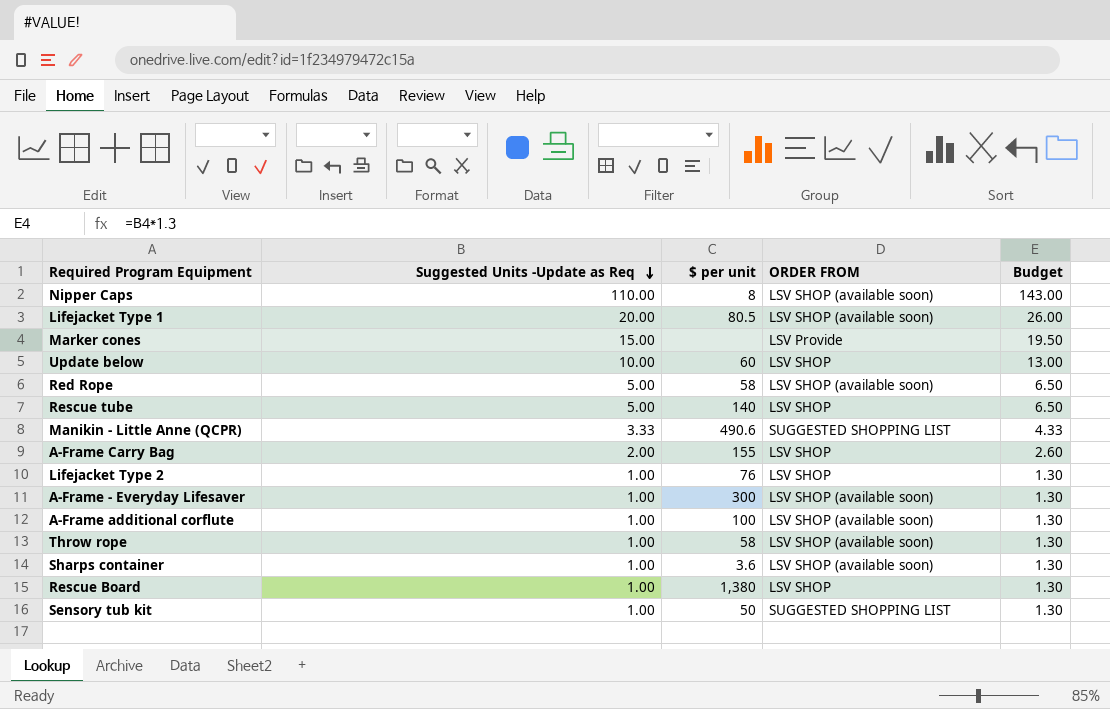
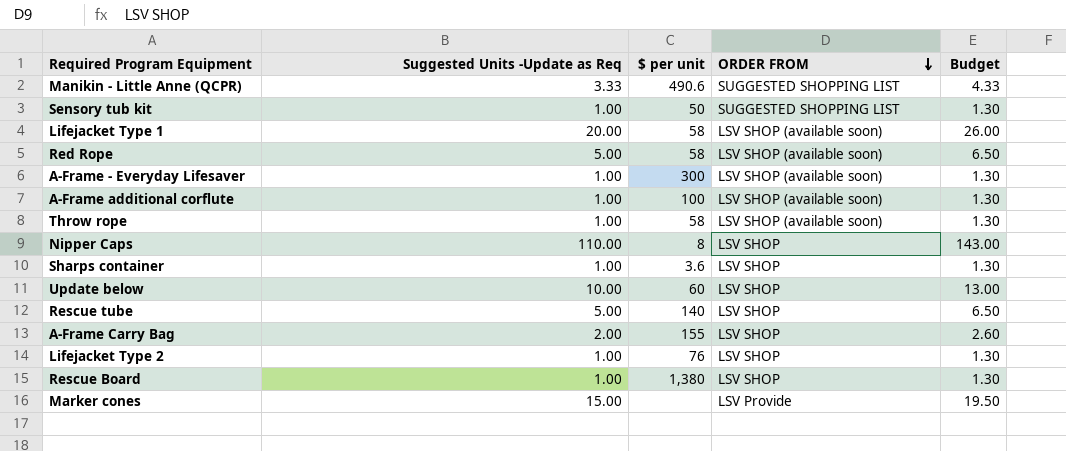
row order: Suggested Units -Update as Req descending -> ORDER FROM descending
Lifejacket Type 1 | $ per unit: 80.5 -> 58
Nipper Caps | ORDER FROM: LSV SHOP (available soon) -> LSV SHOP
Sharps container | ORDER FROM: LSV SHOP (available soon) -> LSV SHOP

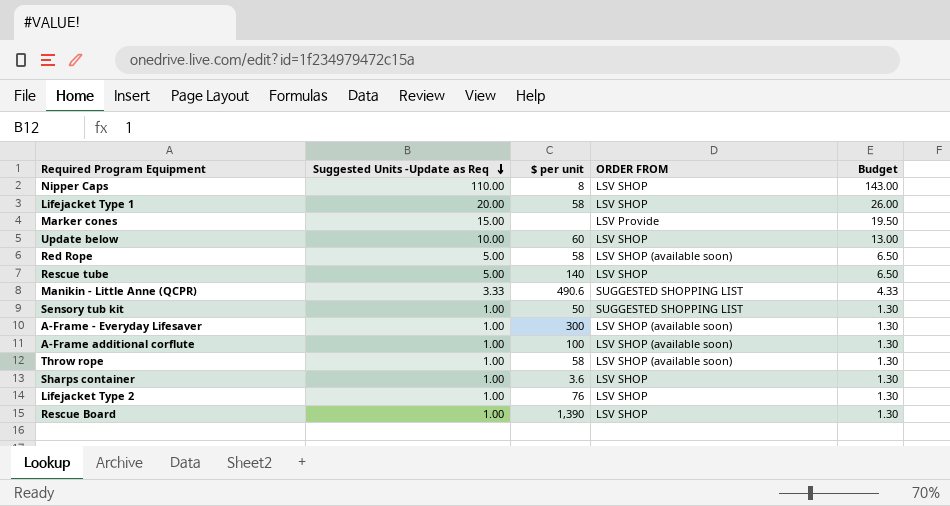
row order: ORDER FROM descending -> Suggested Units -Update as Req descending
row A-Frame Carry Bag: 2.00 | 155 | LSV SHOP | 2.60 -> none
Lifejacket Type 1 | ORDER FROM: LSV SHOP (available soon) -> LSV SHOP
Rescue Board | $ per unit: 1,380 -> 1,390

